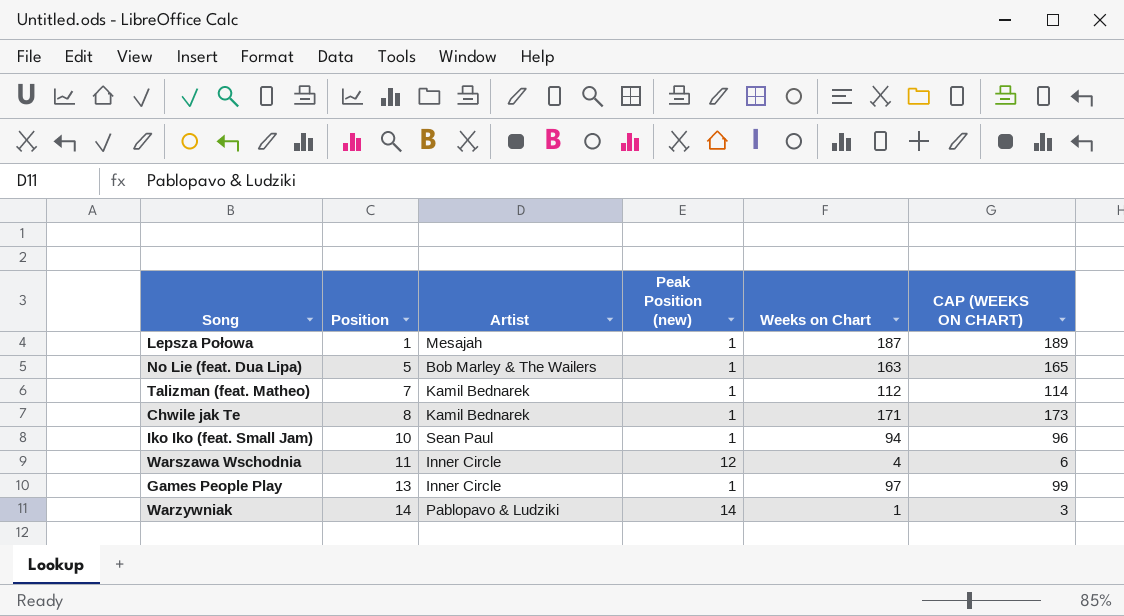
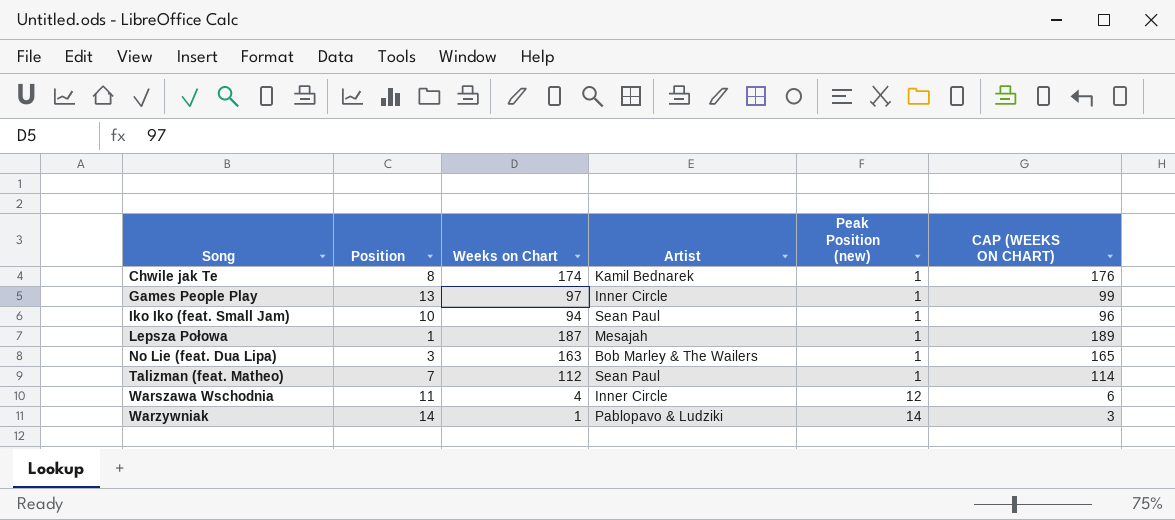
row order: Position ascending -> Song ascending
column Weeks on Chart | position: 5 -> 3
Chwile jak Te | Weeks on Chart: 171 -> 174
Chwile jak Te | CAP (WEEKS ON CHART): 173 -> 176
No Lie (feat. Dua Lipa) | Position: 5 -> 3
Talizman (feat. Matheo) | Artist: Kamil Bednarek -> Sean Paul

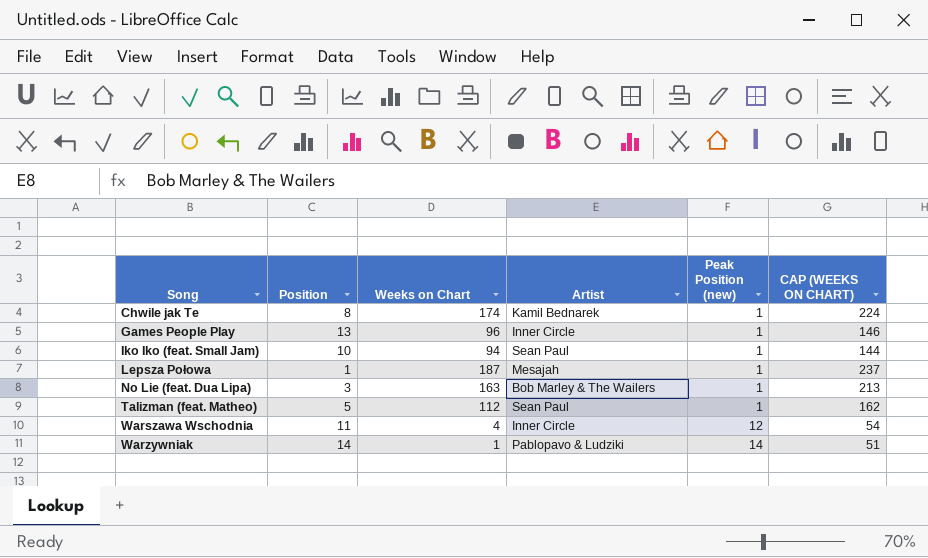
column CAP (WEEKS ON CHART) | formula: [Weeks on Chart] + 2 -> [Weeks on Chart] + 50
Games People Play | Weeks on Chart: 97 -> 96
Talizman (feat. Matheo) | Position: 7 -> 5

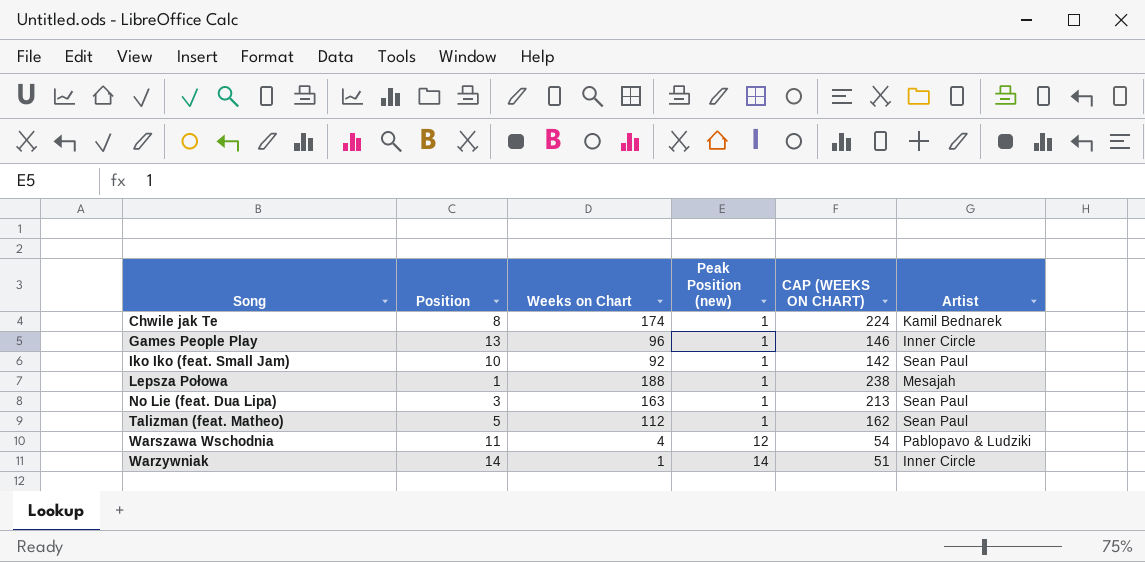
column Artist | position: 4 -> 6
Iko Iko (feat. Small Jam) | Weeks on Chart: 94 -> 92
Iko Iko (feat. Small Jam) | CAP (WEEKS ON CHART): 144 -> 142
Lepsza Połowa | Weeks on Chart: 187 -> 188
Lepsza Połowa | CAP (WEEKS ON CHART): 237 -> 238
No Lie (feat. Dua Lipa) | Artist: Bob Marley & The Wailers -> Sean Paul
Warszawa Wschodnia | Artist: Inner Circle -> Pablopavo & Ludziki
Warzywniak | Artist: Pablopavo & Ludziki -> Inner Circle

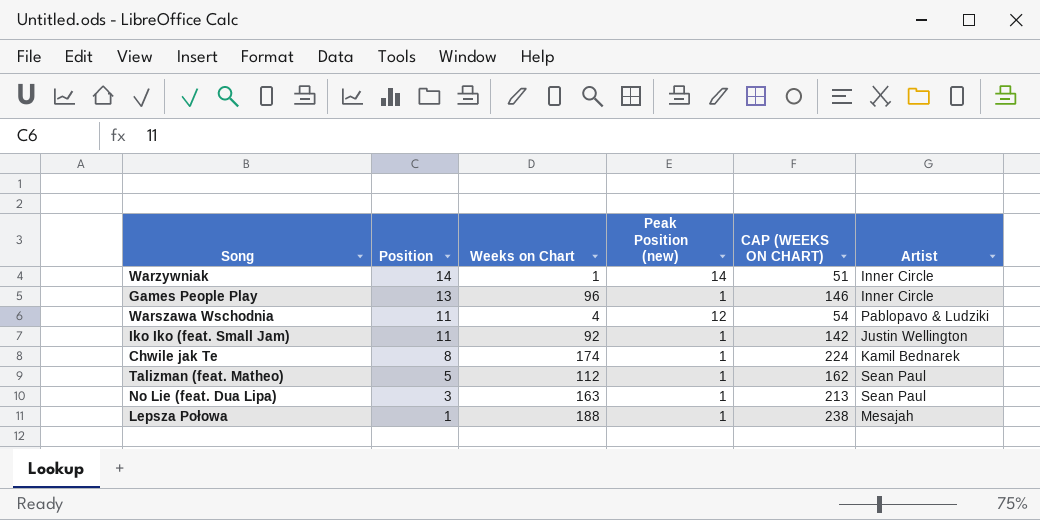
row order: Song ascending -> Position descending
Iko Iko (feat. Small Jam) | Position: 10 -> 11
Iko Iko (feat. Small Jam) | Artist: Sean Paul -> Justin Wellington

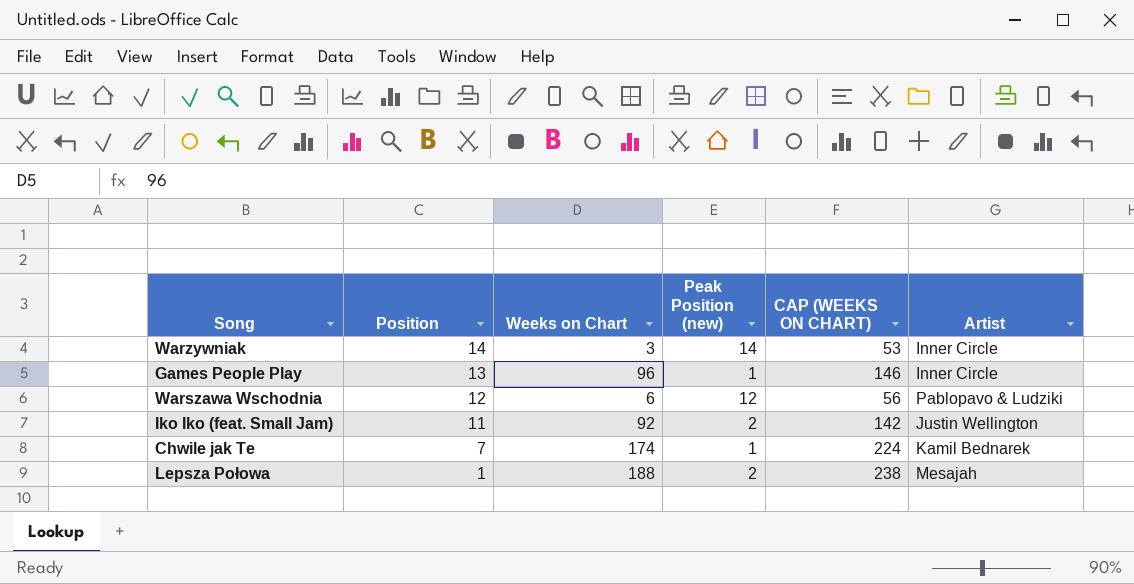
row Talizman (feat. Matheo): 5 | 112 | 1 | 162 | Sean Paul -> none
row No Lie (feat. Dua Lipa): 3 | 163 | 1 | 213 | Sean Paul -> none
Warzywniak | Weeks on Chart: 1 -> 3
Warzywniak | CAP (WEEKS ON CHART): 51 -> 53
Warszawa Wschodnia | Position: 11 -> 12
Warszawa Wschodnia | Weeks on Chart: 4 -> 6
Warszawa Wschodnia | CAP (WEEKS ON CHART): 54 -> 56
Iko Iko (feat. Small Jam) | Peak Position (new): 1 -> 2
Chwile jak Te | Position: 8 -> 7
Lepsza Połowa | Peak Position (new): 1 -> 2

